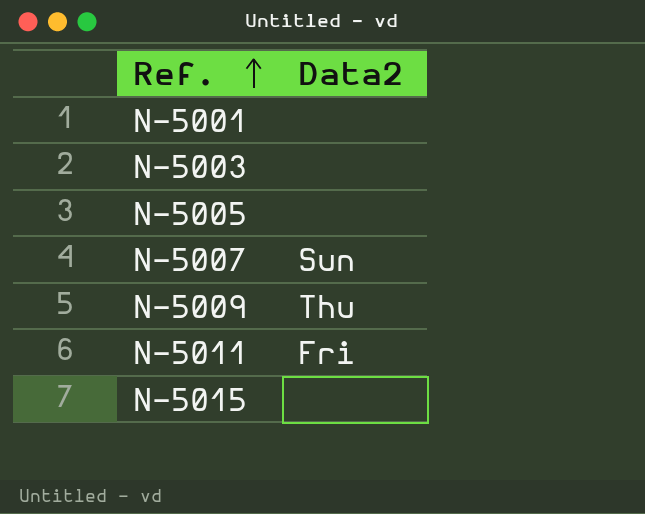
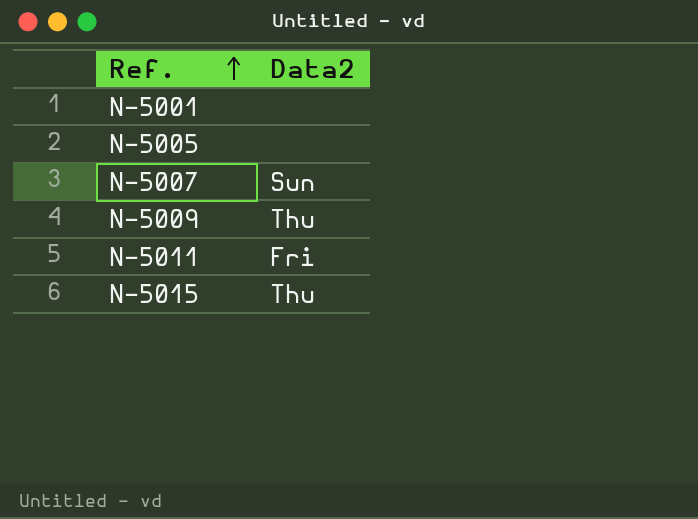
row N-5003: none -> none
N-5015 | Data2: none -> Thu

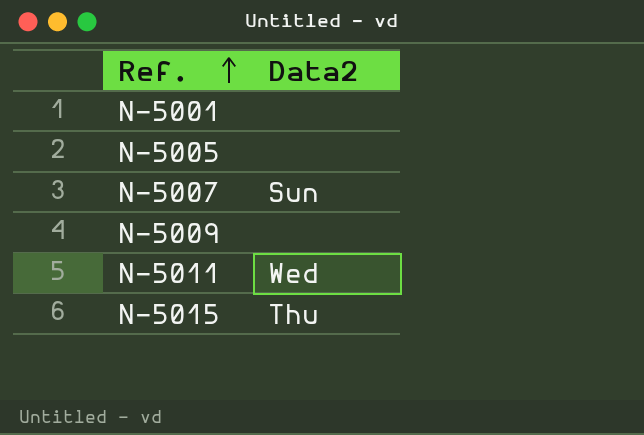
N-5009 | Data2: Thu -> none
N-5011 | Data2: Fri -> Wed

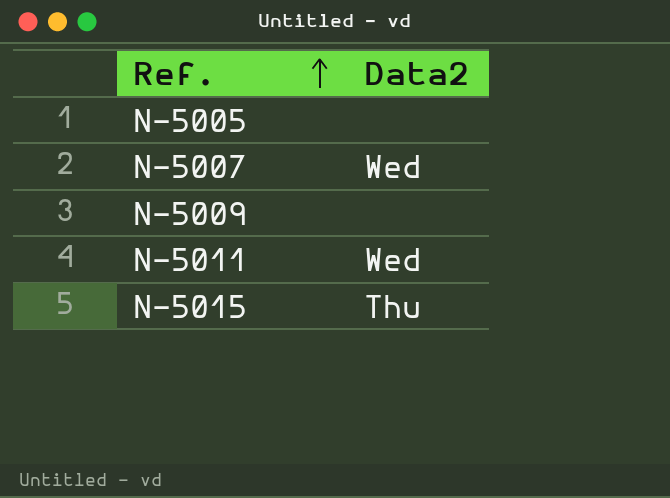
row N-5001: none -> none
N-5007 | Data2: Sun -> Wed

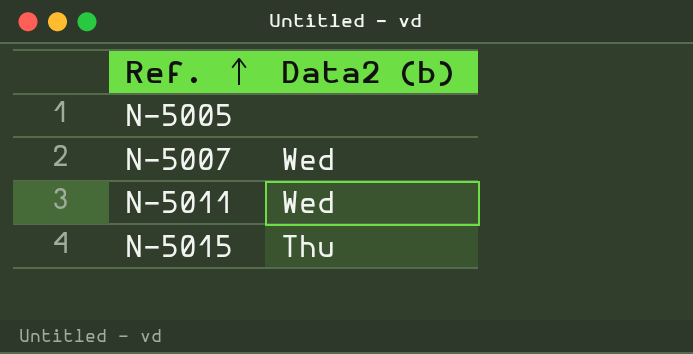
column name: Data2 -> Data2 (b)
row N-5009: none -> none

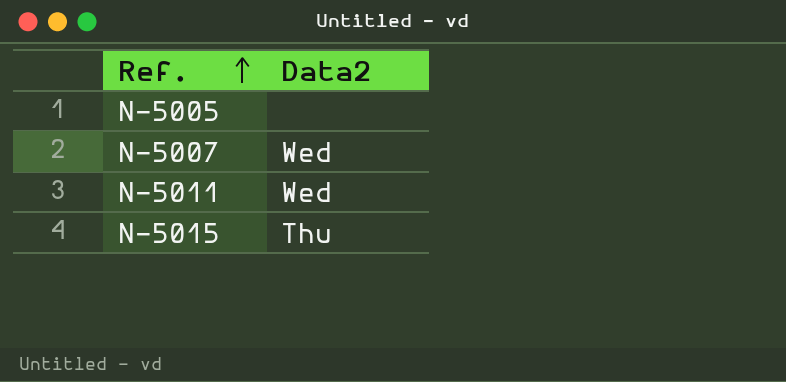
column name: Data2 (b) -> Data2

